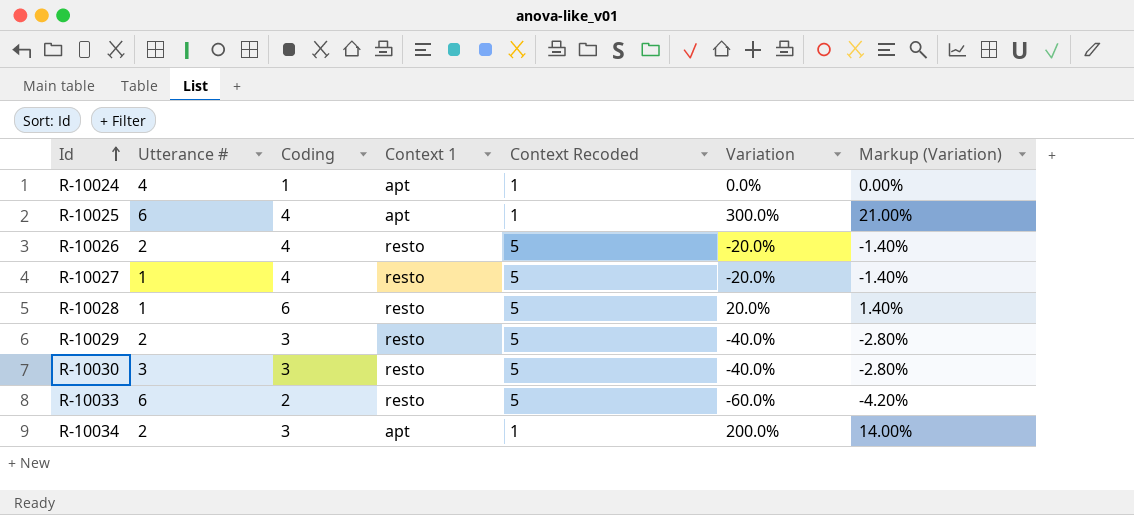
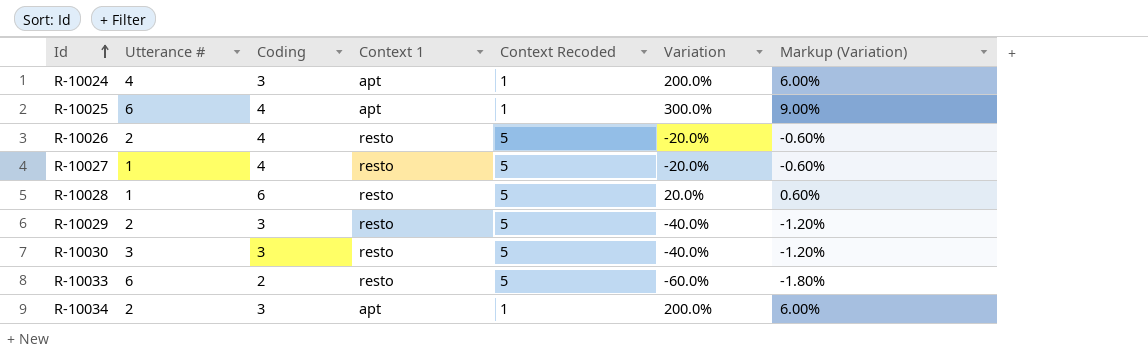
column Markup (Variation) | formula: [Variation] * 0.07 -> [Variation] * 0.03
R-10024 | Coding: 1 -> 3
R-10024 | Variation: 0.0% -> 200.0%

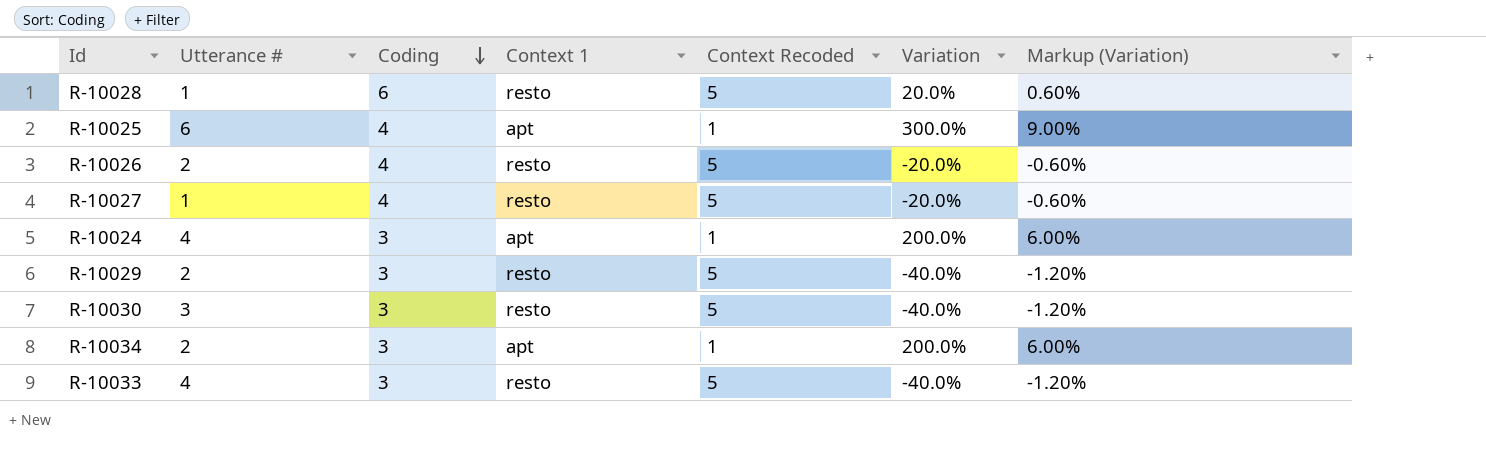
row order: Id ascending -> Coding descending
R-10033 | Utterance #: 6 -> 4
R-10033 | Coding: 2 -> 3
R-10033 | Variation: -60.0% -> -40.0%
R-10033 | Markup (Variation): -1.80% -> -1.20%

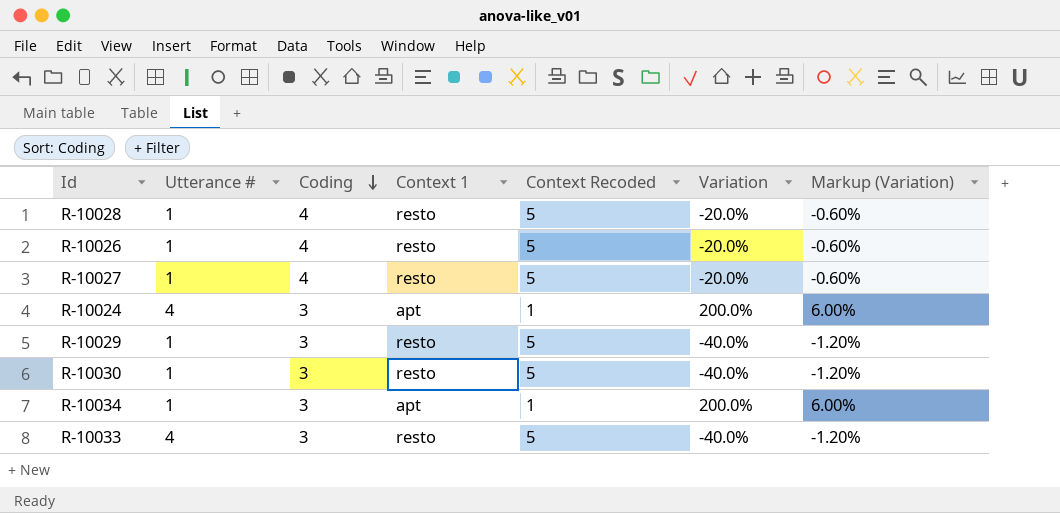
row R-10025: 6 | 4 | apt | 1 | 300.0% | 9.00% -> none
R-10028 | Coding: 6 -> 4
R-10028 | Variation: 20.0% -> -20.0%
R-10028 | Markup (Variation): 0.60% -> -0.60%
R-10026 | Utterance #: 2 -> 1
R-10029 | Utterance #: 2 -> 1
R-10030 | Utterance #: 3 -> 1
R-10034 | Utterance #: 2 -> 1

